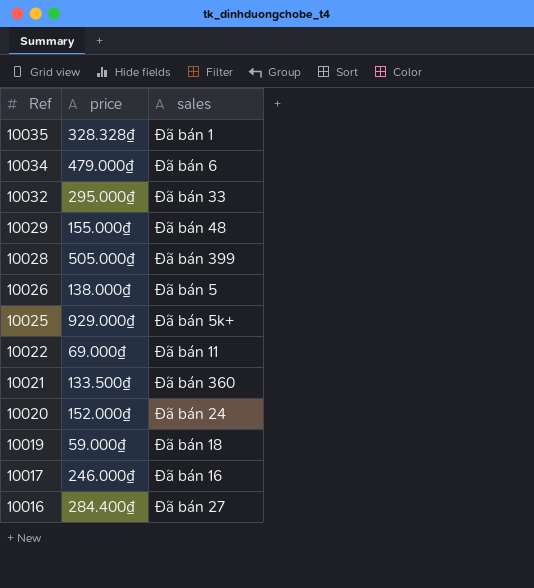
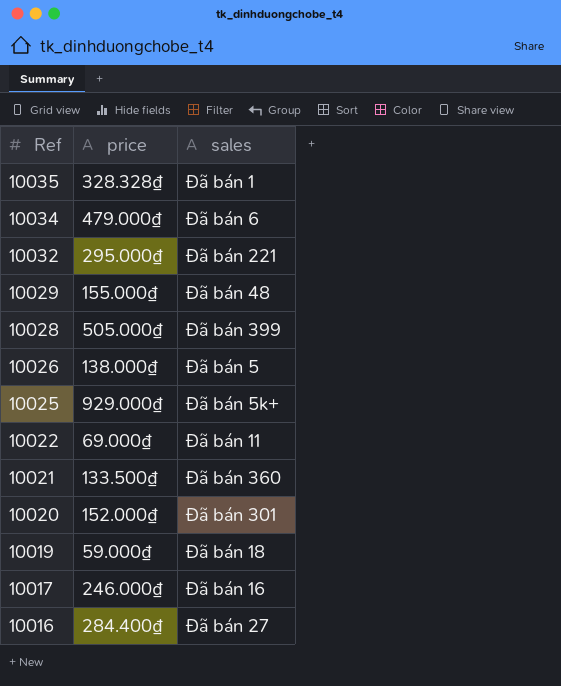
10032 | sales: Đã bán 33 -> Đã bán 221
10020 | sales: Đã bán 24 -> Đã bán 301

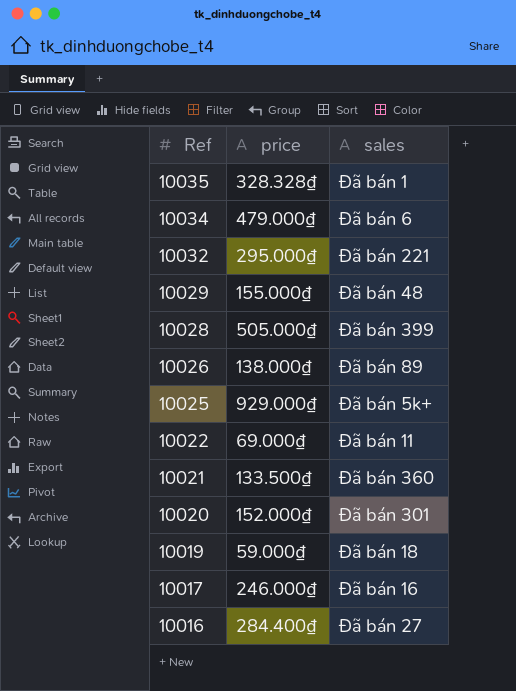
10026 | sales: Đã bán 5 -> Đã bán 89

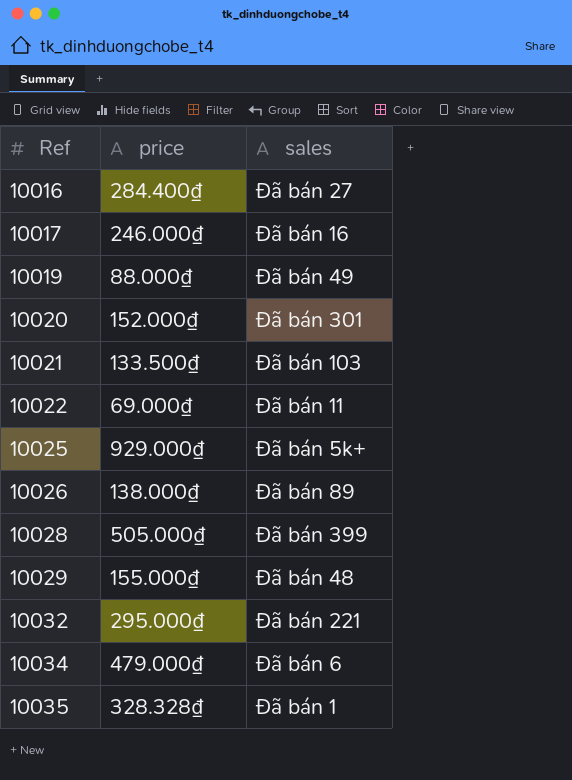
row order: Ref descending -> Ref ascending
10019 | price: 59.000₫ -> 88.000₫
10019 | sales: Đã bán 18 -> Đã bán 49
10021 | sales: Đã bán 360 -> Đã bán 103

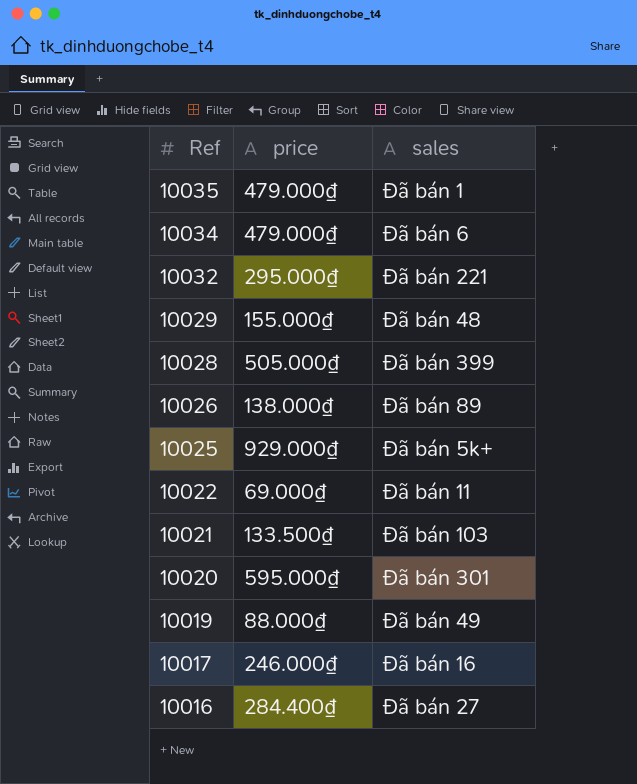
row order: Ref ascending -> Ref descending
10035 | price: 328.328₫ -> 479.000₫
10020 | price: 152.000₫ -> 595.000₫

